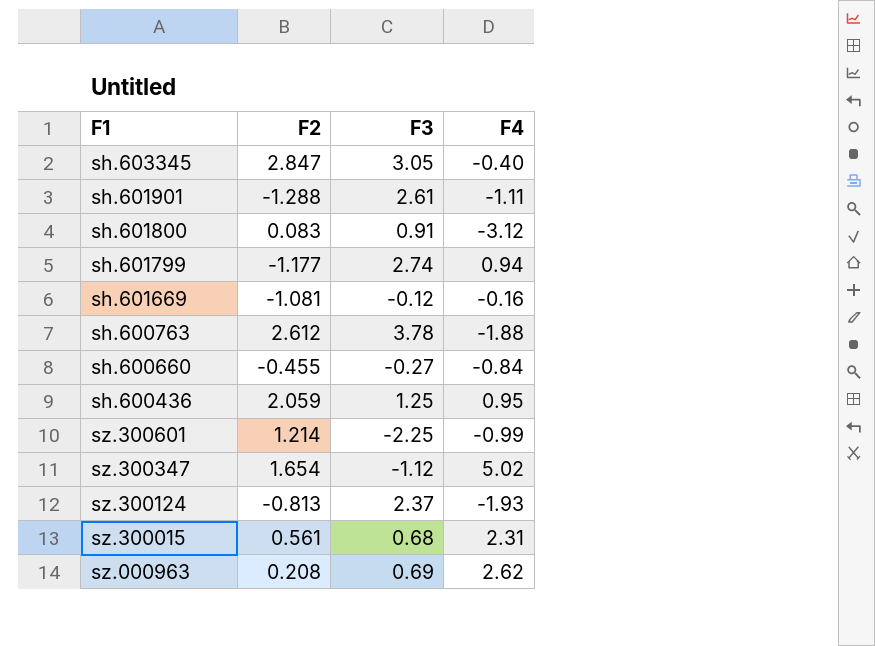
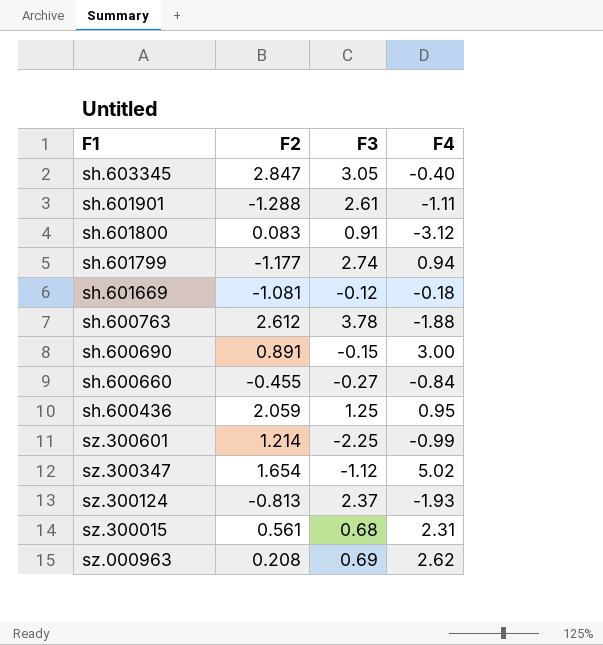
sh.601669 | F4: -0.16 -> -0.18
row sh.600690: none -> 0.891 | -0.15 | 3.00

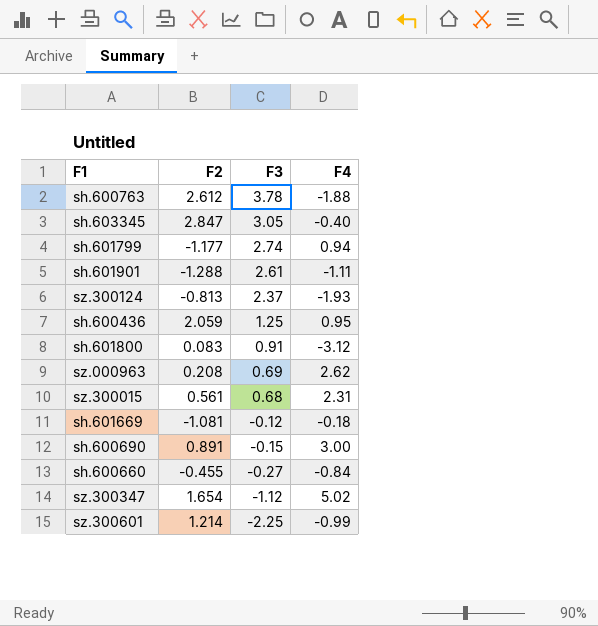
row order: none -> F3 descending

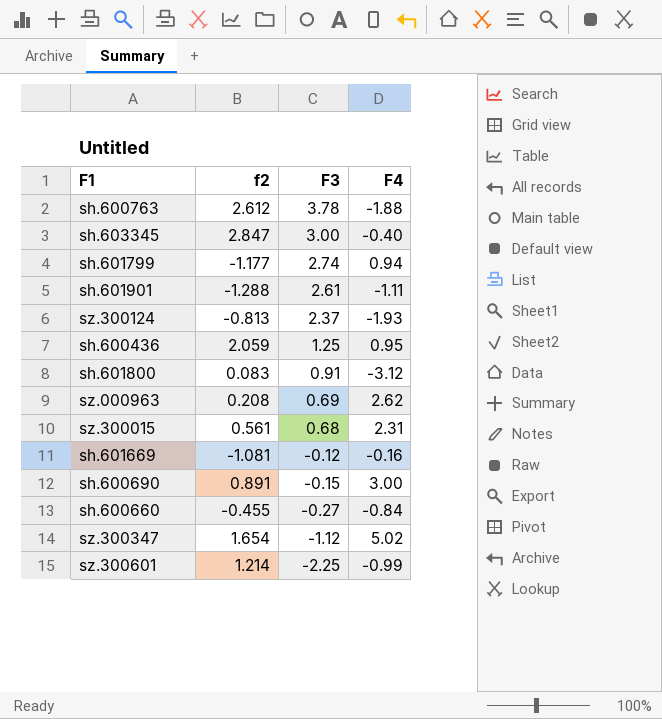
column name: F2 -> f2
sh.603345 | F3: 3.05 -> 3.00
sh.601669 | F4: -0.18 -> -0.16

